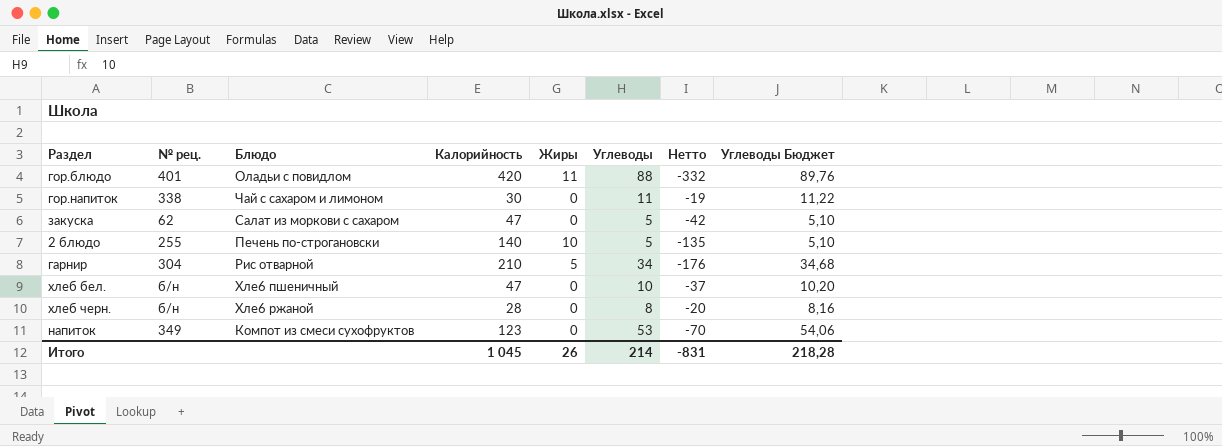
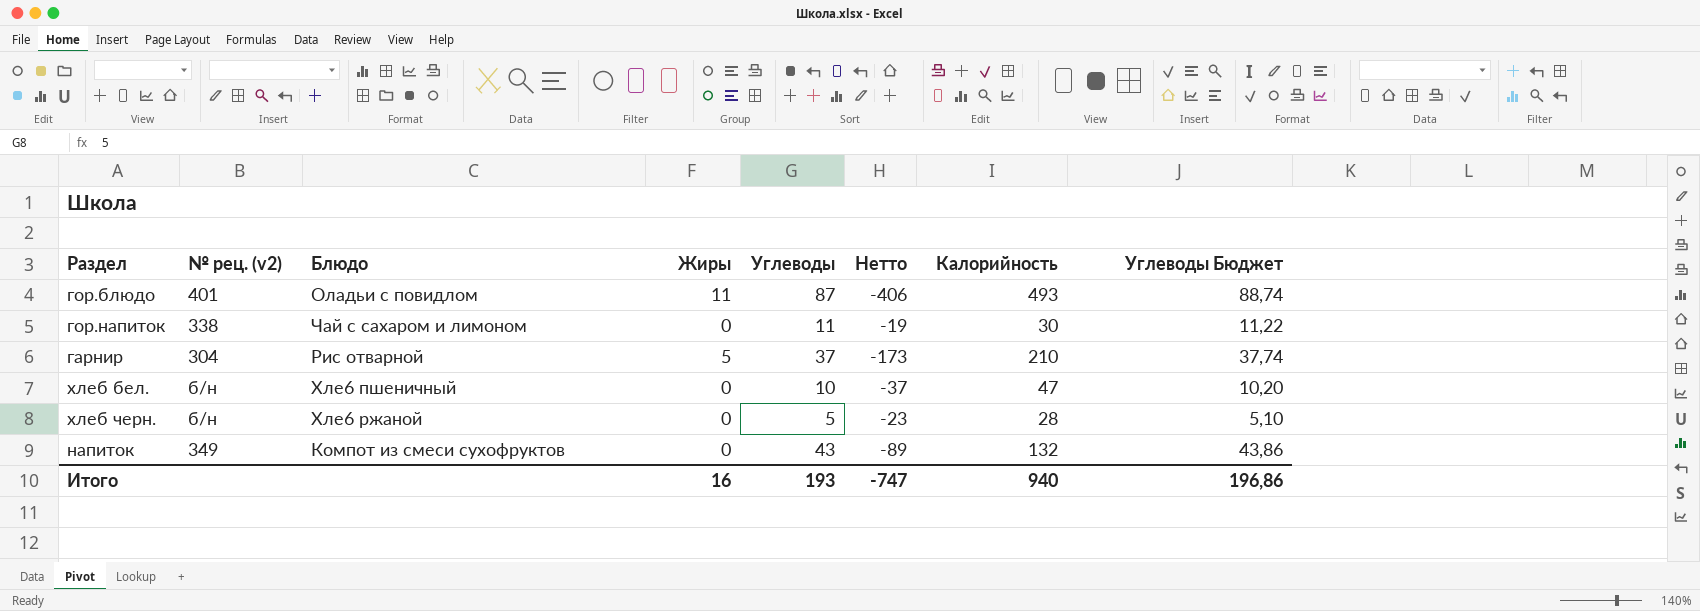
column name: № рец. -> № рец. (v2)
column Калорийность | position: 4 -> 7
row закуска: 62 | Салат из моркови с сахаром | 47 | 0 | 5 | -42 | 5,10 -> none
row 2 блюдо: 255 | Печень по-строгановски | 140 | 10 | 5 | -135 | 5,10 -> none
гор.блюдо | Углеводы: 88 -> 87
гор.блюдо | Нетто: -332 -> -406
гор.блюдо | Калорийность: 420 -> 493
гор.блюдо | Углеводы Бюджет: 89,76 -> 88,74
гарнир | Углеводы: 34 -> 37
гарнир | Нетто: -176 -> -173
гарнир | Углеводы Бюджет: 34,68 -> 37,74
хлеб черн. | Углеводы: 8 -> 5
хлеб черн. | Нетто: -20 -> -23
хлеб черн. | Углеводы Бюджет: 8,16 -> 5,10
напиток | Углеводы: 53 -> 43
напиток | Нетто: -70 -> -89
напиток | Калорийность: 123 -> 132
напиток | Углеводы Бюджет: 54,06 -> 43,86
Итого | Жиры: 26 -> 16
Итого | Углеводы: 214 -> 193
Итого | Нетто: -831 -> -747
Итого | Калорийность: 1 045 -> 940
Итого | Углеводы Бюджет: 218,28 -> 196,86

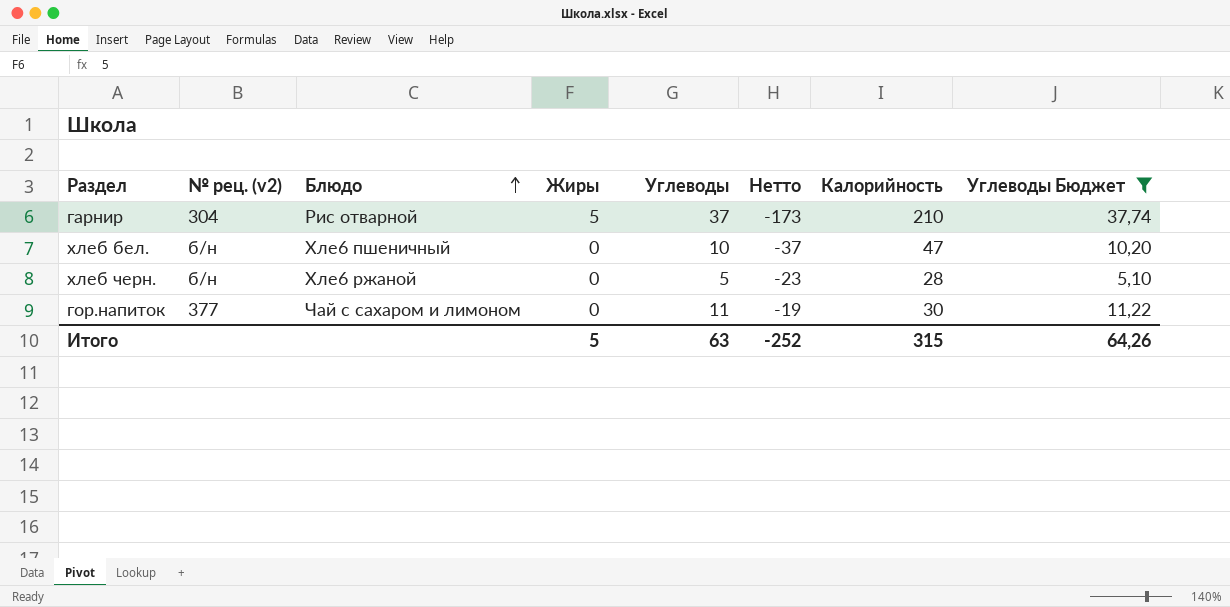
filter: none -> Углеводы Бюджет <= 37,74
row order: none -> Блюдо ascending
гор.напиток | № рец. (v2): 338 -> 377
Итого | Жиры: 16 -> 5
Итого | Углеводы: 193 -> 63
Итого | Нетто: -747 -> -252
Итого | Калорийность: 940 -> 315
Итого | Углеводы Бюджет: 196,86 -> 64,26

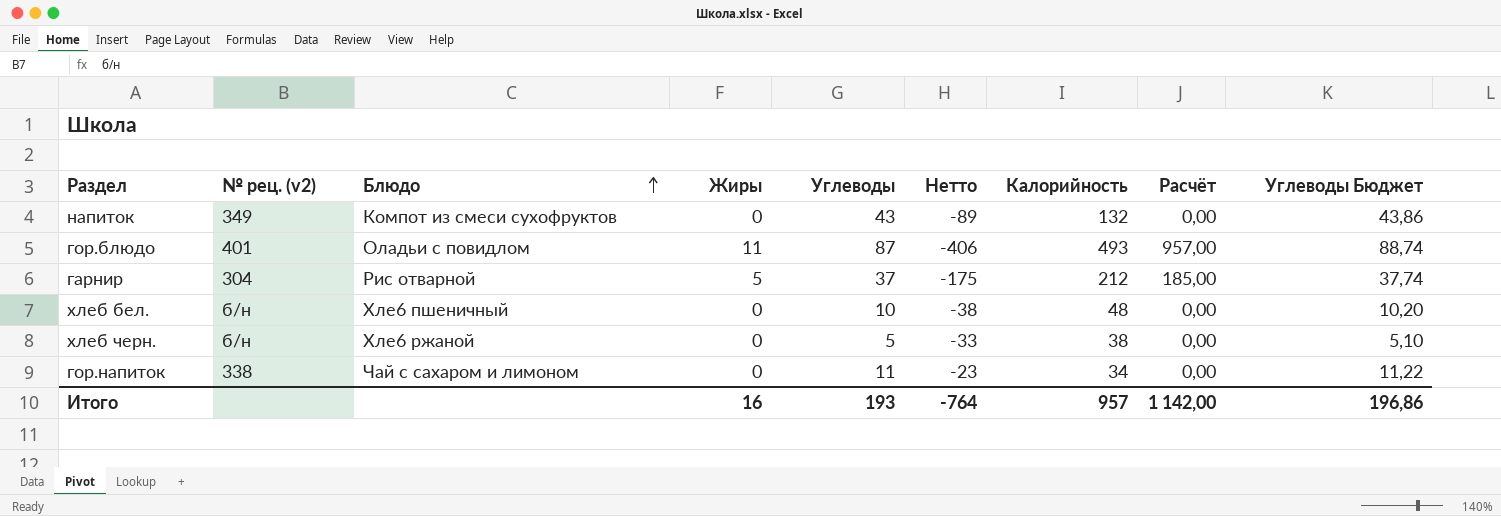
filter: Углеводы Бюджет <= 37,74 -> none
column Расчёт | formula: none -> [Жиры] * [Углеводы]
гарнир | Нетто: -173 -> -175
гарнир | Калорийность: 210 -> 212
хлеб бел. | Нетто: -37 -> -38
хлеб бел. | Калорийность: 47 -> 48
хлеб черн. | Нетто: -23 -> -33
хлеб черн. | Калорийность: 28 -> 38
гор.напиток | № рец. (v2): 377 -> 338
гор.напиток | Нетто: -19 -> -23
гор.напиток | Калорийность: 30 -> 34
Итого | Жиры: 5 -> 16
Итого | Углеводы: 63 -> 193
Итого | Нетто: -252 -> -764
Итого | Калорийность: 315 -> 957
Итого | Углеводы Бюджет: 64,26 -> 196,86

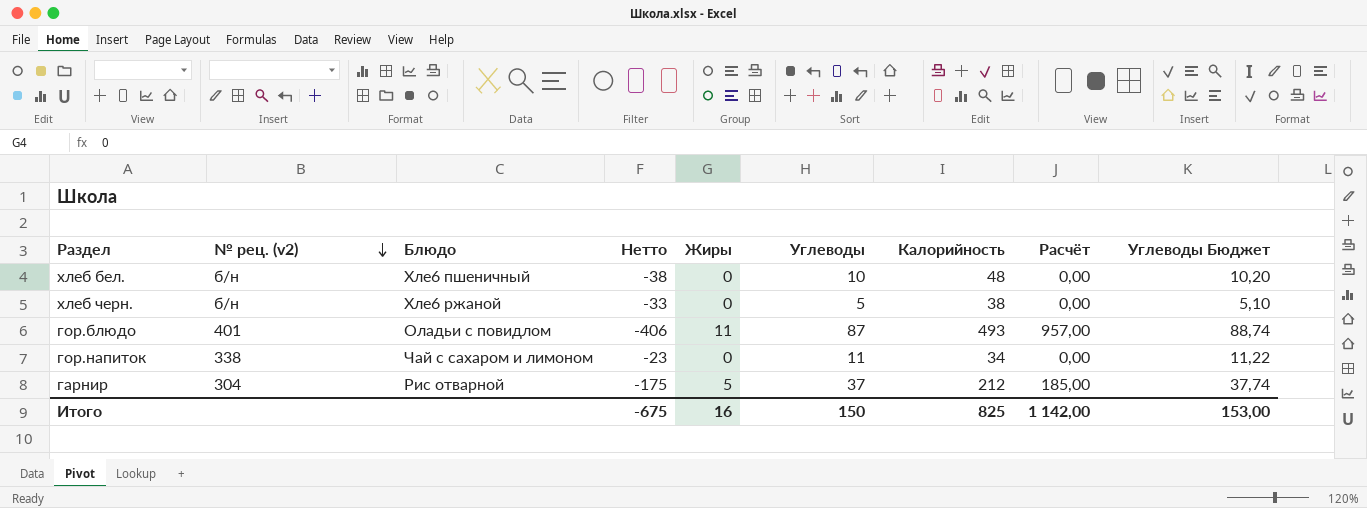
row order: Блюдо ascending -> № рец. (v2) descending
column Нетто | position: 6 -> 4
row напиток: 349 | Компот из смеси сухофруктов | 0 | 43 | -89 | 132 | 0,00 | 43,86 -> none
Итого | Нетто: -764 -> -675
Итого | Углеводы: 193 -> 150
Итого | Калорийность: 957 -> 825
Итого | Углеводы Бюджет: 196,86 -> 153,00

